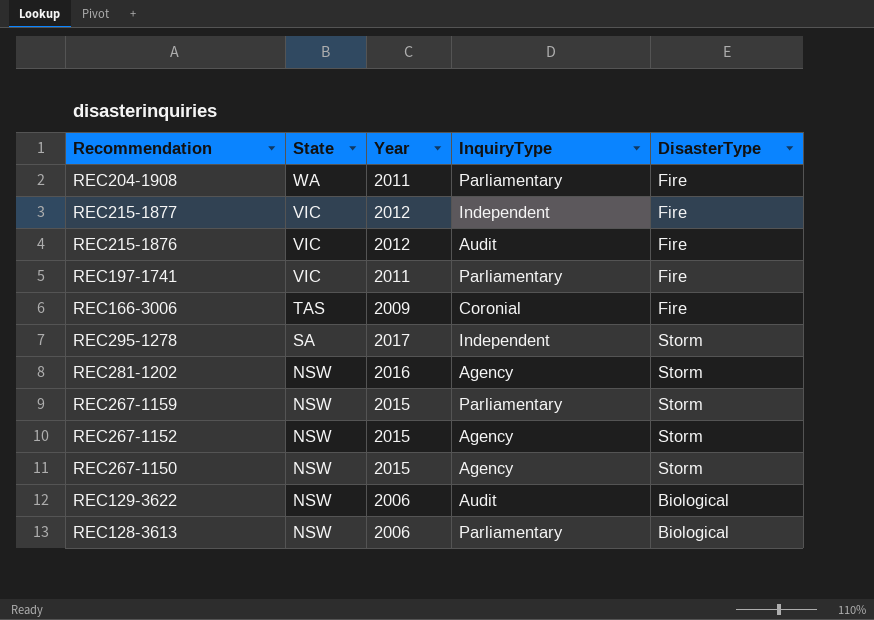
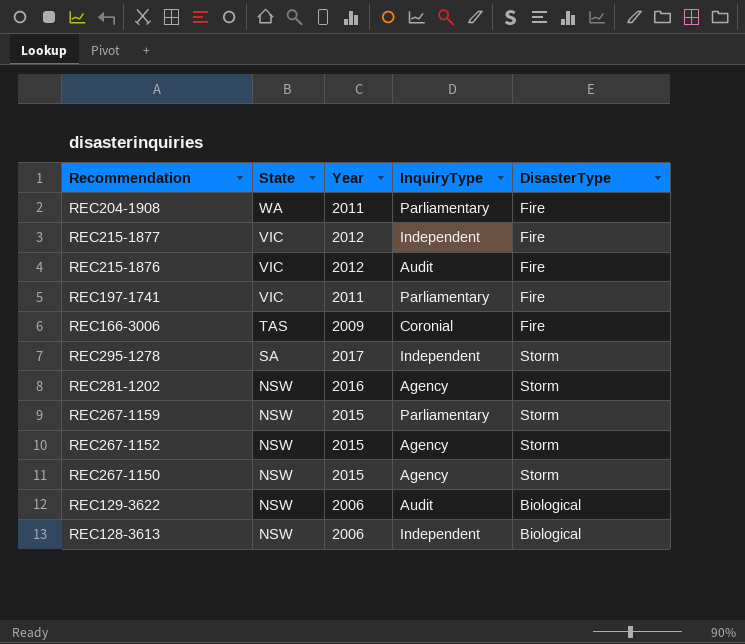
REC128-3613 | InquiryType: Parliamentary -> Independent

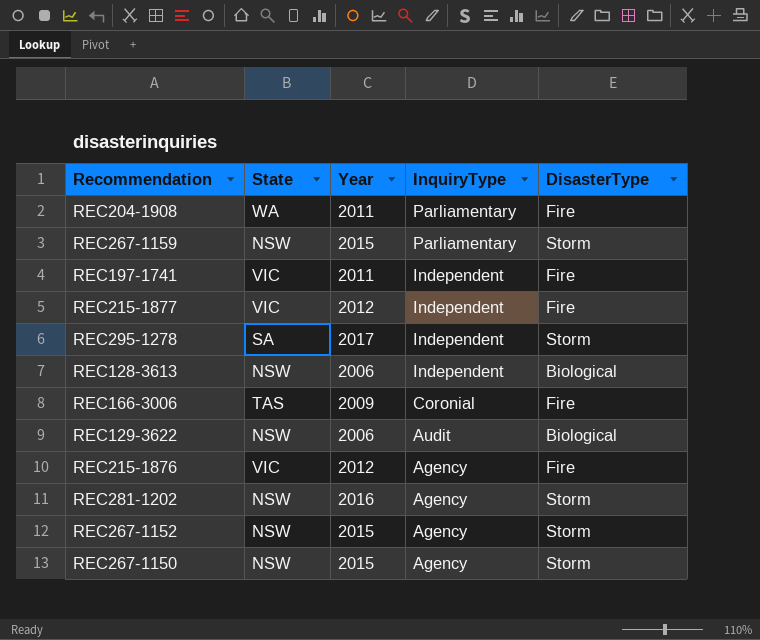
row order: State descending -> InquiryType descending
REC197-1741 | InquiryType: Parliamentary -> Independent
REC215-1876 | InquiryType: Audit -> Agency

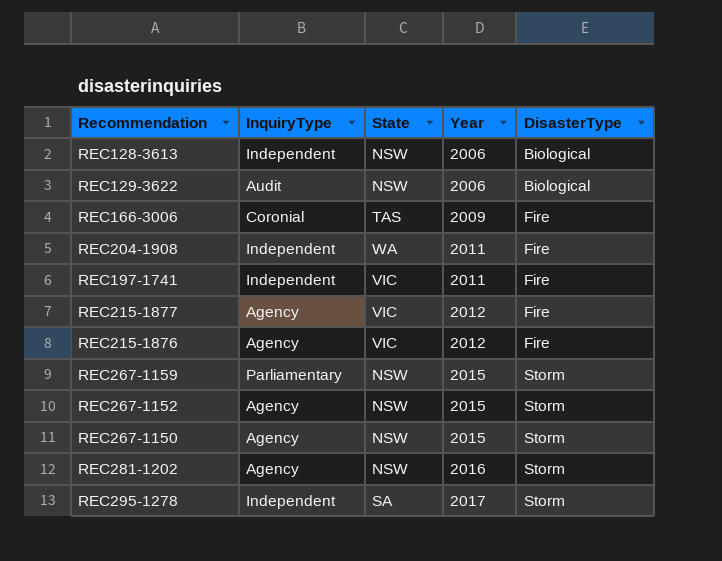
row order: InquiryType descending -> Year ascending
column InquiryType | position: 4 -> 2
REC204-1908 | InquiryType: Parliamentary -> Independent
REC215-1877 | InquiryType: Independent -> Agency

